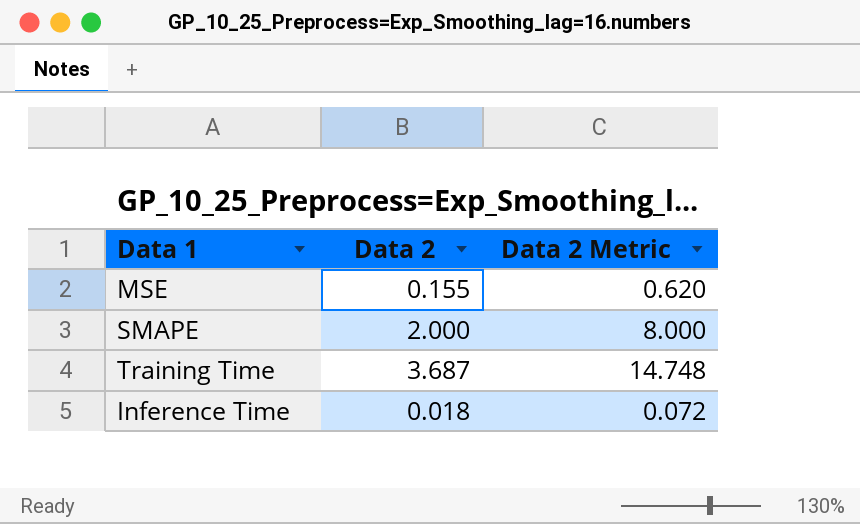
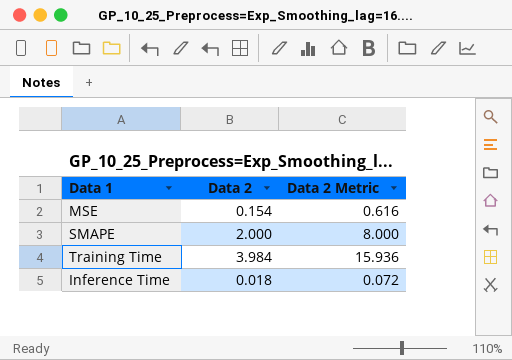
MSE | Data 2: 0.155 -> 0.154
MSE | Data 2 Metric: 0.620 -> 0.616
Training Time | Data 2: 3.687 -> 3.984
Training Time | Data 2 Metric: 14.748 -> 15.936

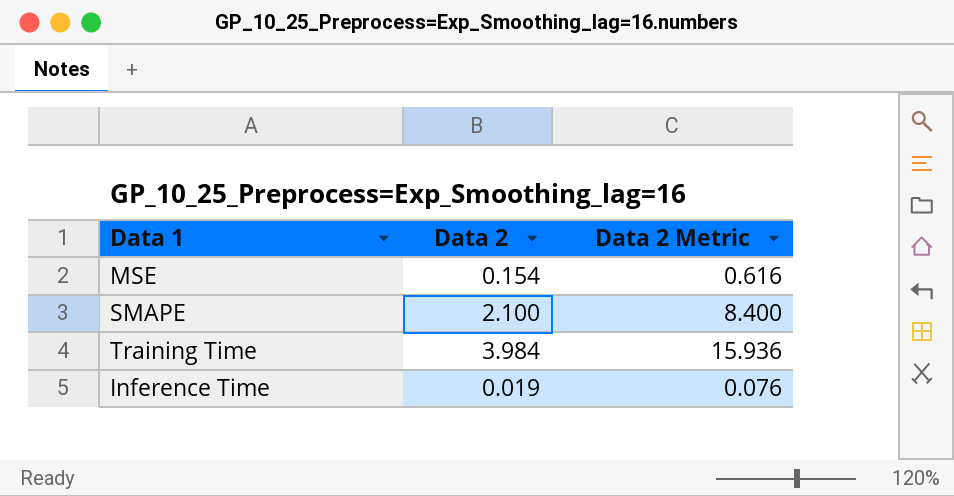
SMAPE | Data 2: 2.000 -> 2.100
SMAPE | Data 2 Metric: 8.000 -> 8.400
Inference Time | Data 2: 0.018 -> 0.019
Inference Time | Data 2 Metric: 0.072 -> 0.076

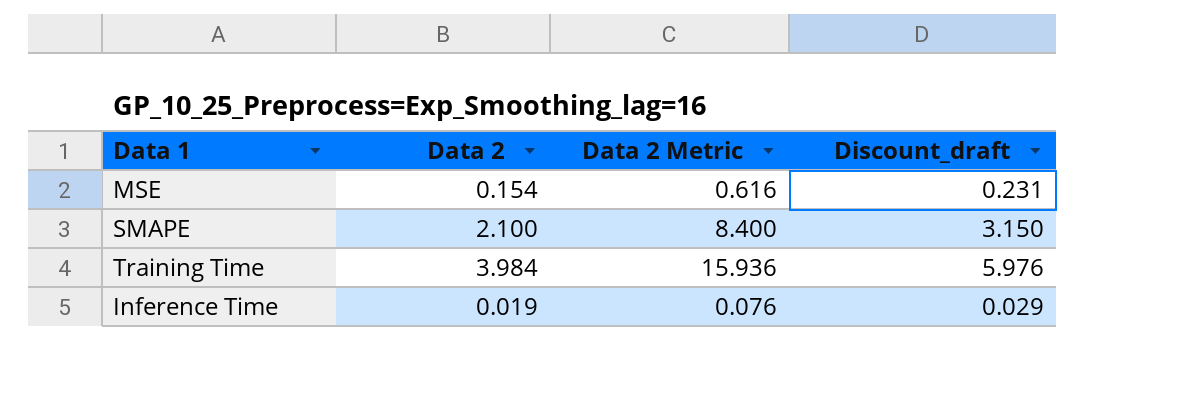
column Discount_draft | formula: none -> [Data 2] * 1.5

